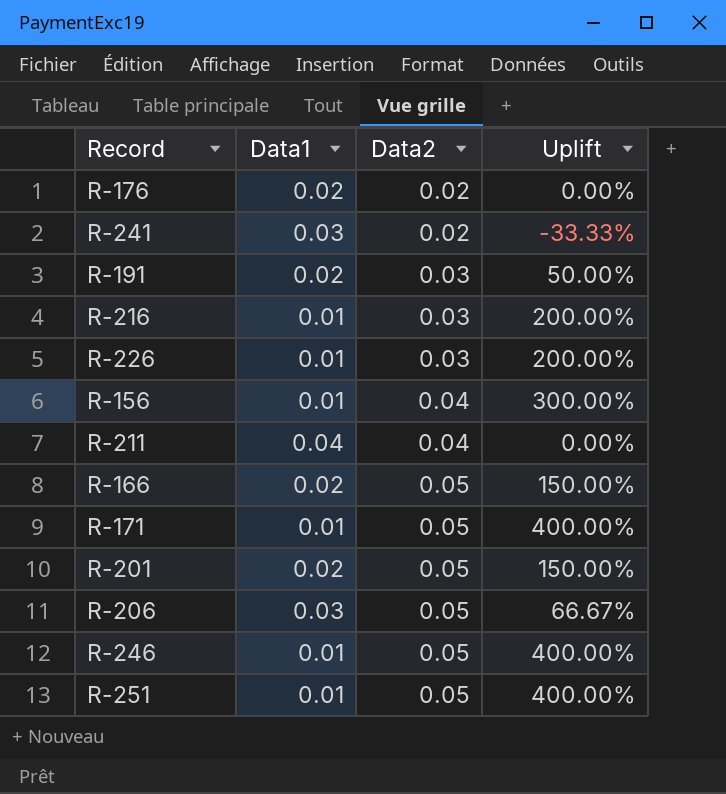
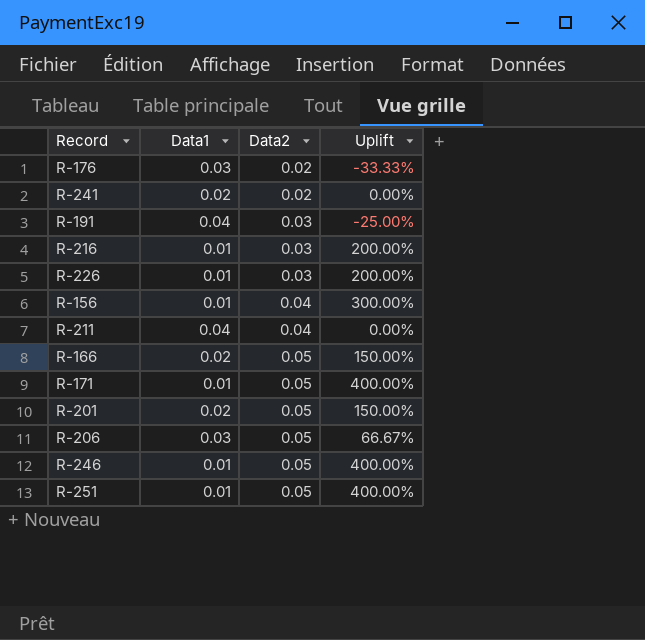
R-176 | Data1: 0.02 -> 0.03
R-176 | Uplift: 0.00% -> -33.33%
R-241 | Data1: 0.03 -> 0.02
R-241 | Uplift: -33.33% -> 0.00%
R-191 | Data1: 0.02 -> 0.04
R-191 | Uplift: 50.00% -> -25.00%

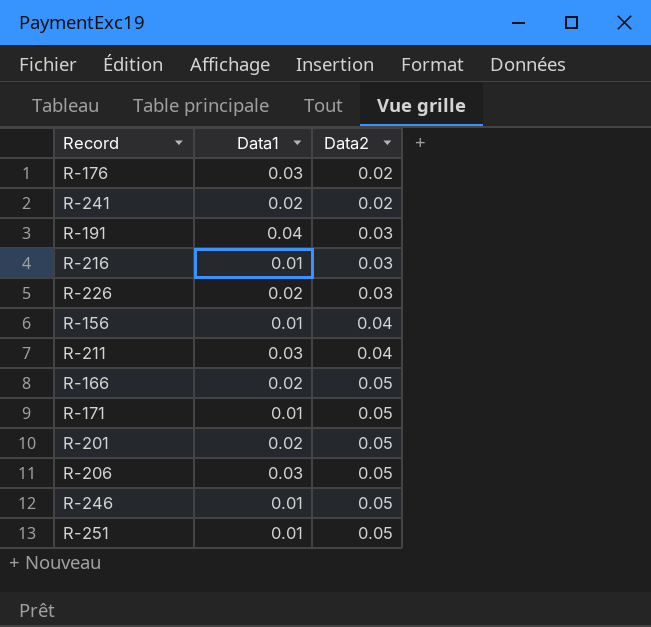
column Uplift | formula: ([Data2] - [Data1]) / [Data1] -> none
R-226 | Data1: 0.01 -> 0.02
R-211 | Data1: 0.04 -> 0.03

